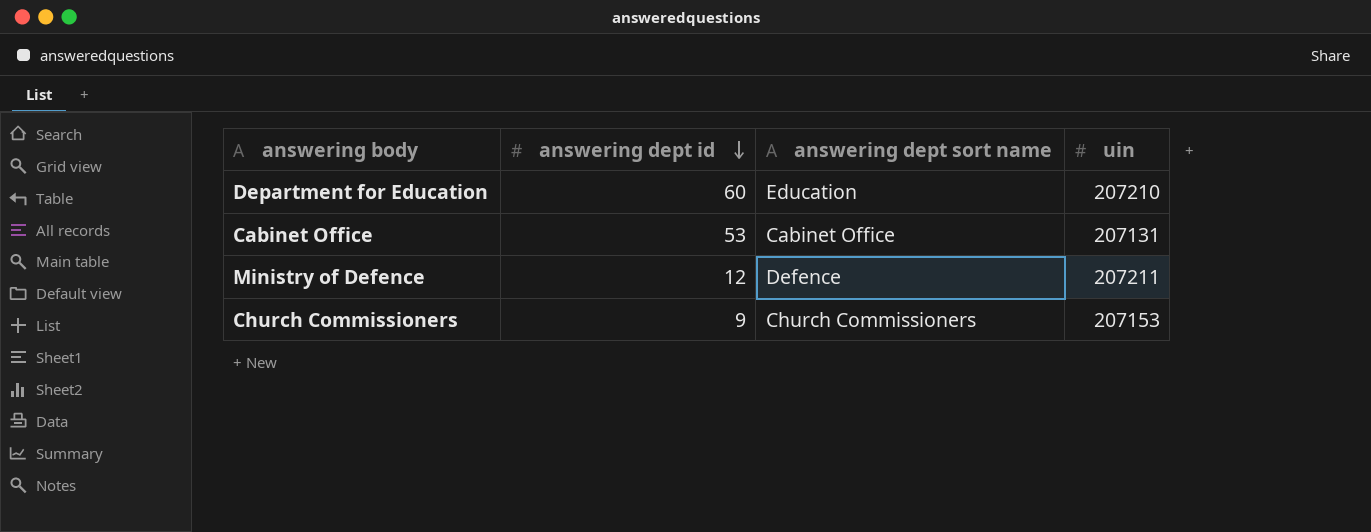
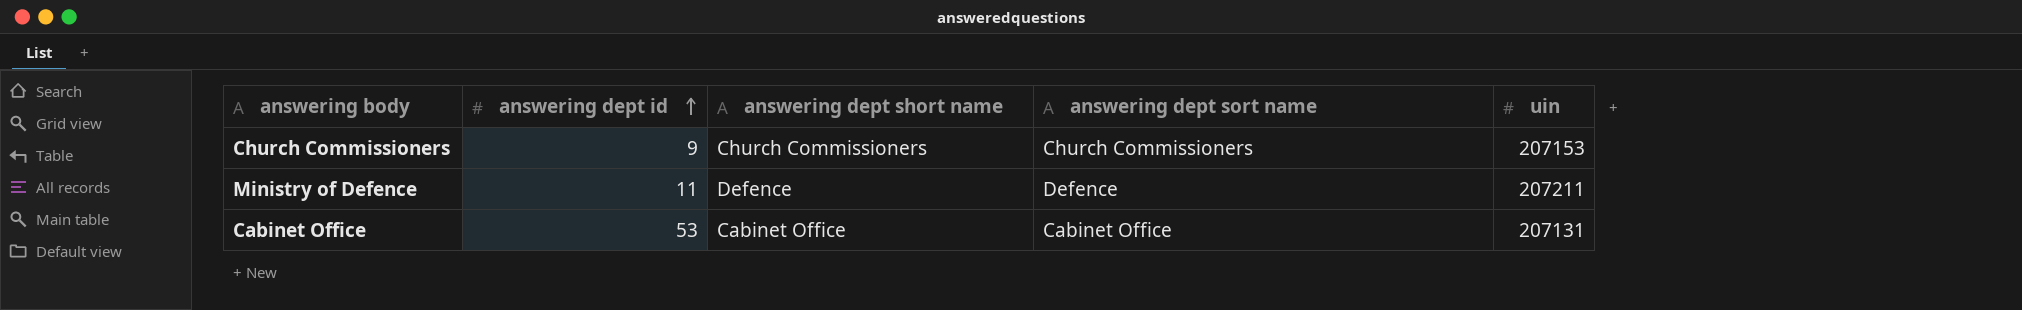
row order: answering dept id descending -> answering dept id ascending
column answering dept short name | position: none -> 3
row Department for Education: 60 | Education | 207210 -> none
Ministry of Defence | answering dept id: 12 -> 11

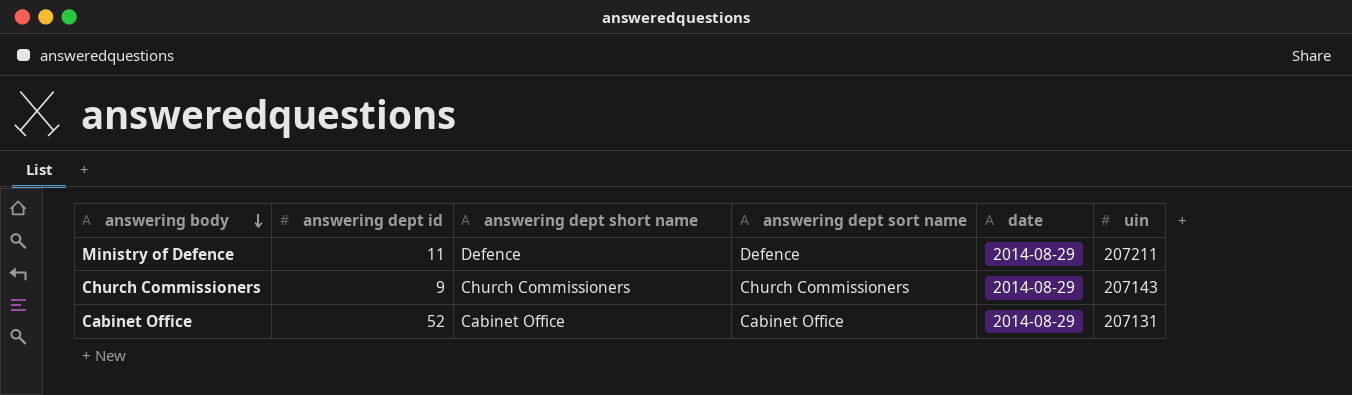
row order: answering dept id ascending -> answering body descending
column date | position: none -> 5
Church Commissioners | uin: 207153 -> 207143
Cabinet Office | answering dept id: 53 -> 52

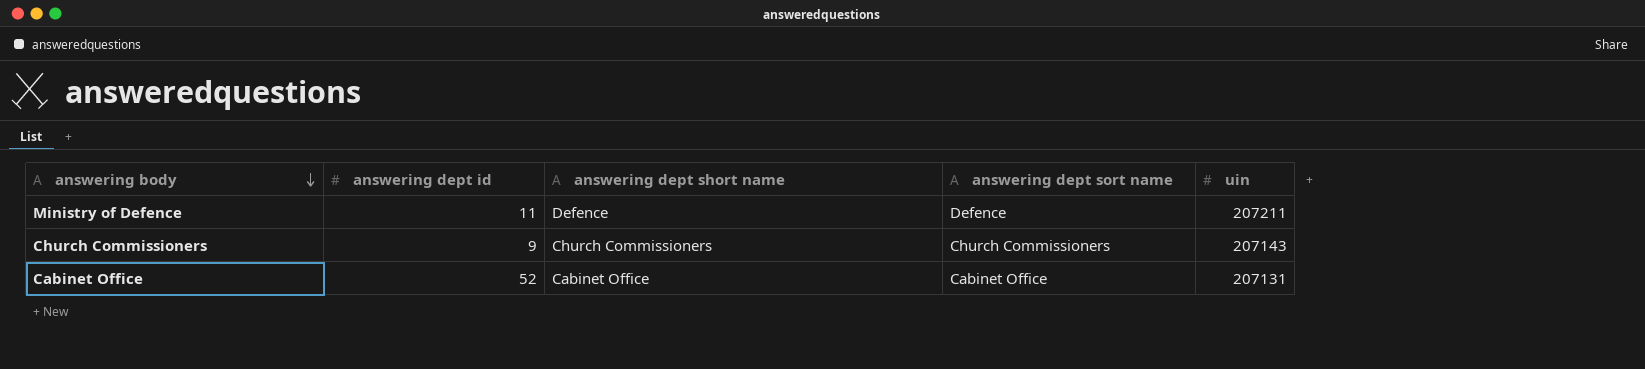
column date | position: 5 -> none

